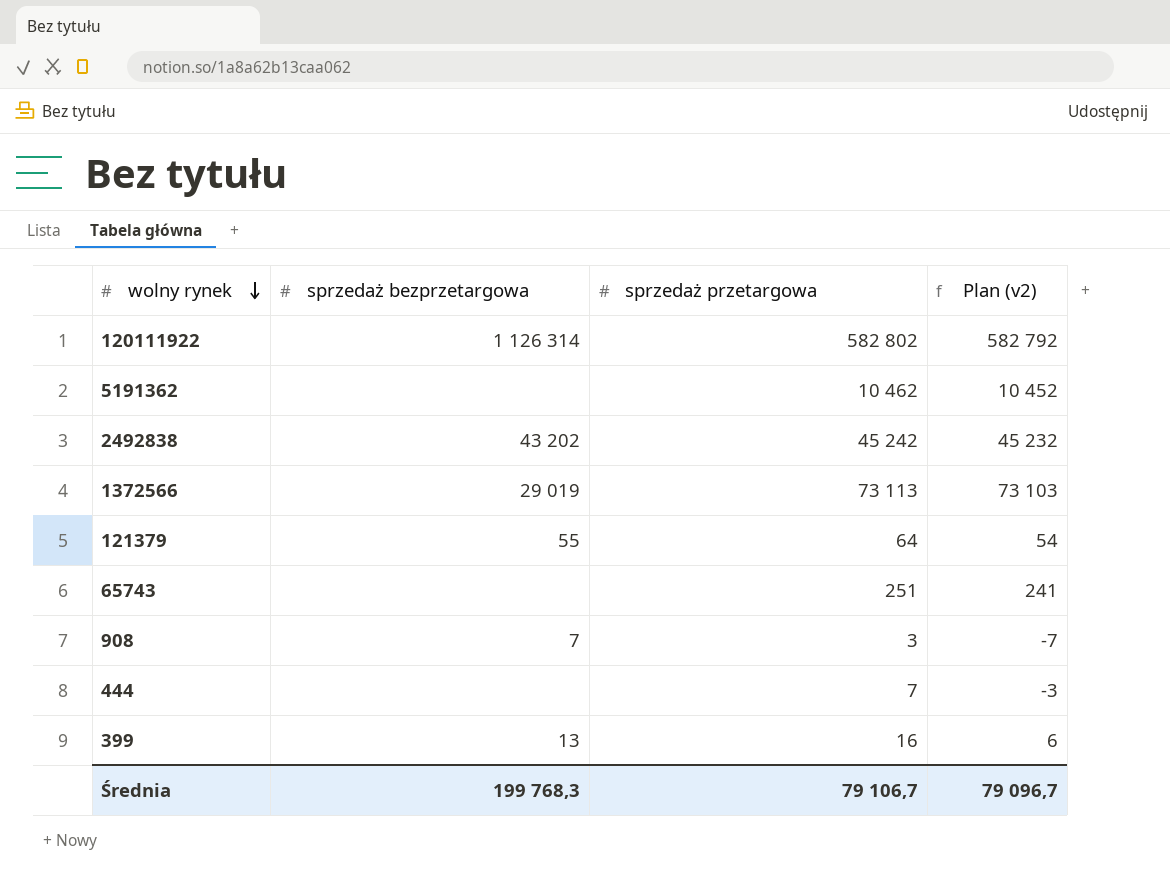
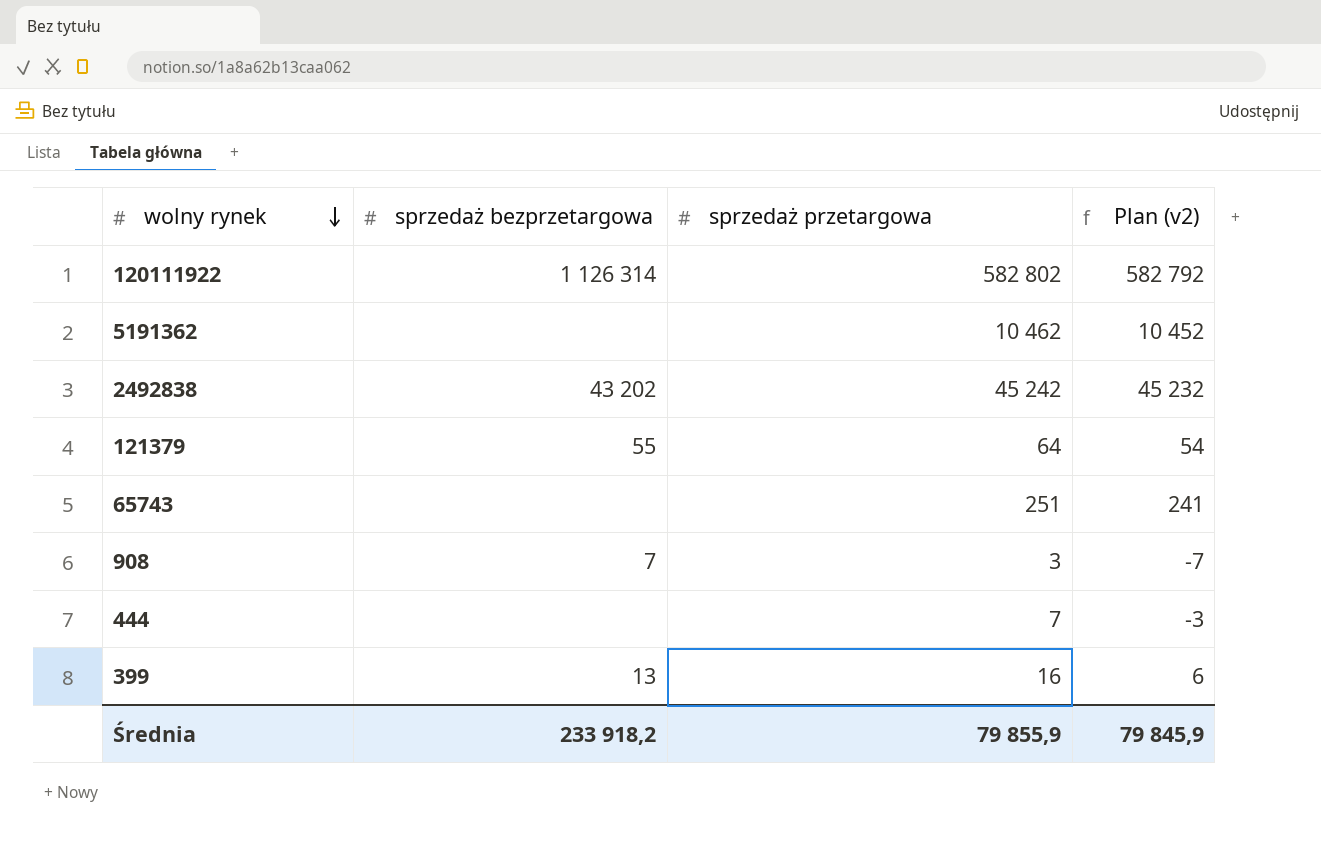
row 1372566: 29 019 | 73 113 | 73 103 -> none
Średnia | sprzedaż bezprzetargowa: 199 768,3 -> 233 918,2
Średnia | sprzedaż przetargowa: 79 106,7 -> 79 855,9
Średnia | Plan (v2): 79 096,7 -> 79 845,9

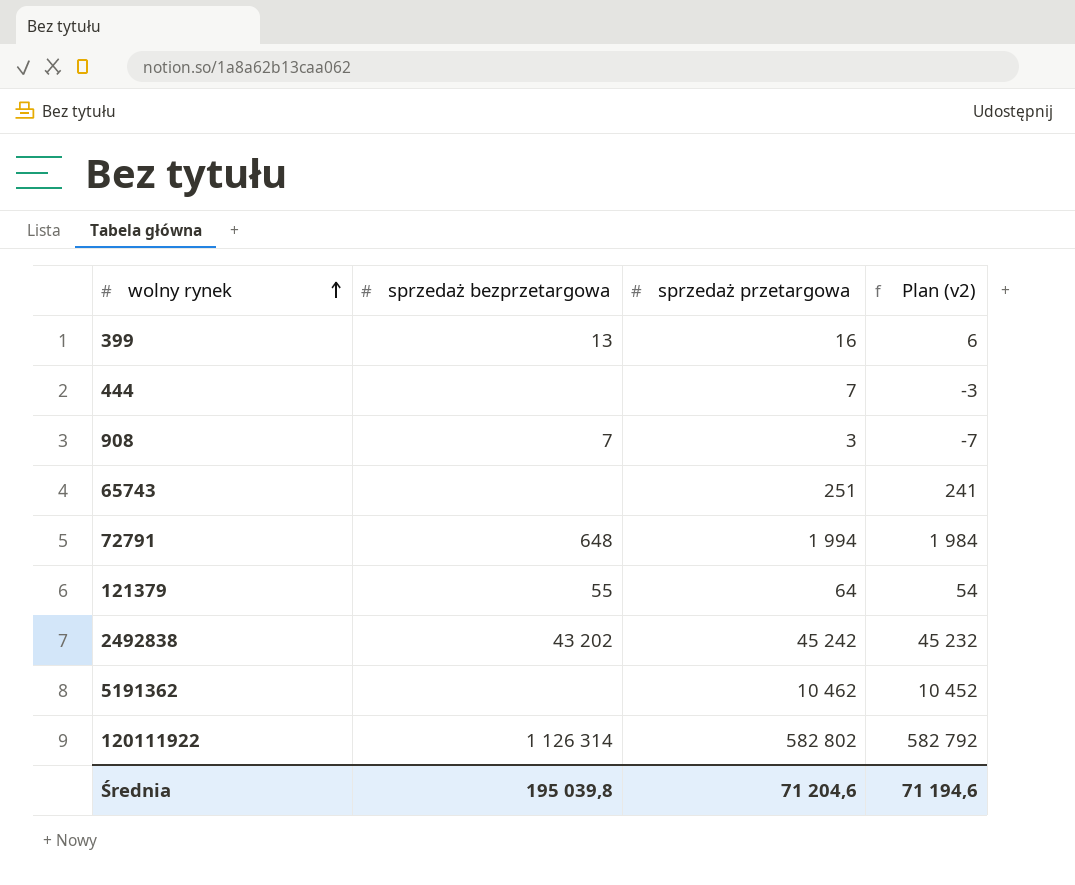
row order: wolny rynek descending -> wolny rynek ascending
row 72791: none -> 648 | 1 994 | 1 984
Średnia | sprzedaż bezprzetargowa: 233 918,2 -> 195 039,8
Średnia | sprzedaż przetargowa: 79 855,9 -> 71 204,6
Średnia | Plan (v2): 79 845,9 -> 71 194,6

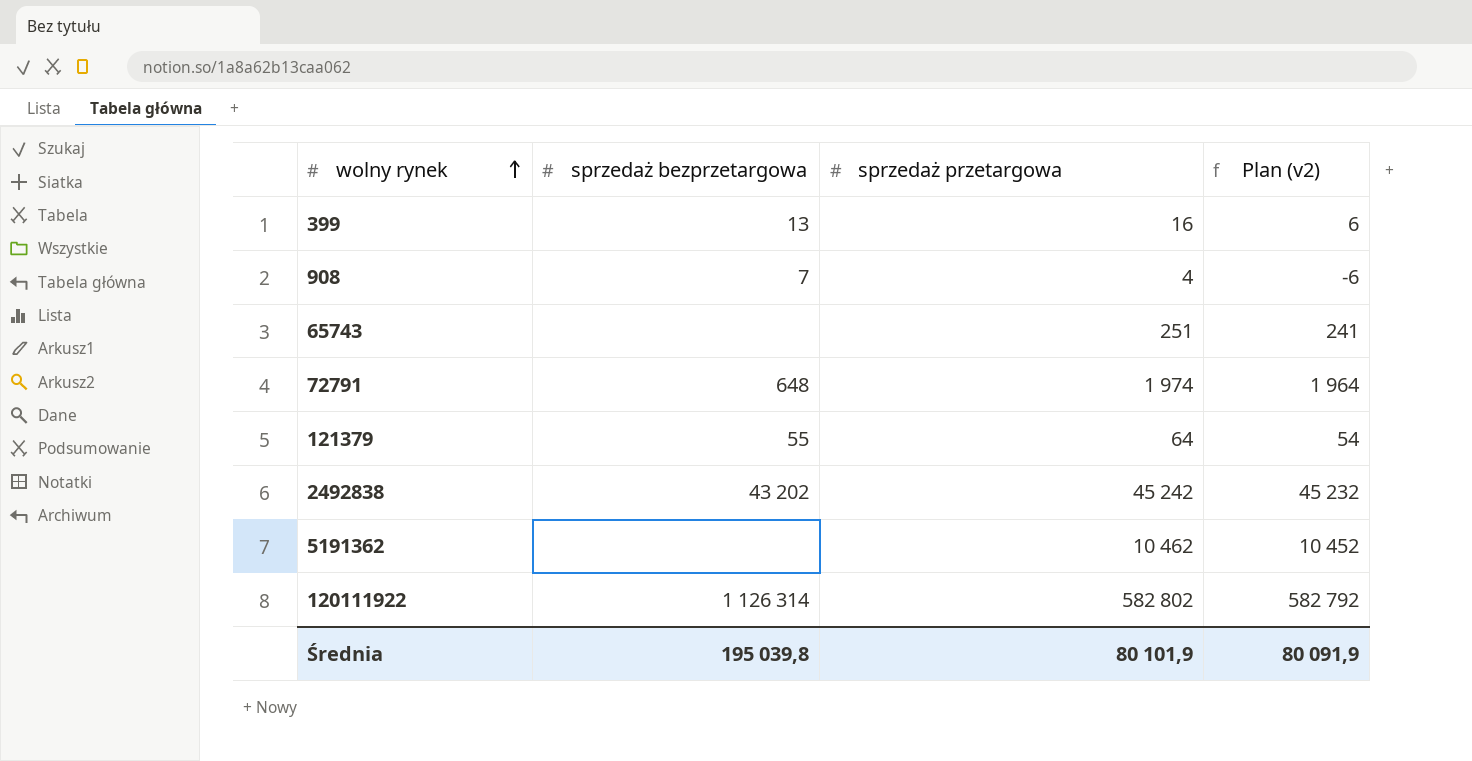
row 444: none | 7 | -3 -> none
908 | sprzedaż przetargowa: 3 -> 4
908 | Plan (v2): -7 -> -6
72791 | sprzedaż przetargowa: 1 994 -> 1 974
72791 | Plan (v2): 1 984 -> 1 964
Średnia | sprzedaż przetargowa: 71 204,6 -> 80 101,9
Średnia | Plan (v2): 71 194,6 -> 80 091,9

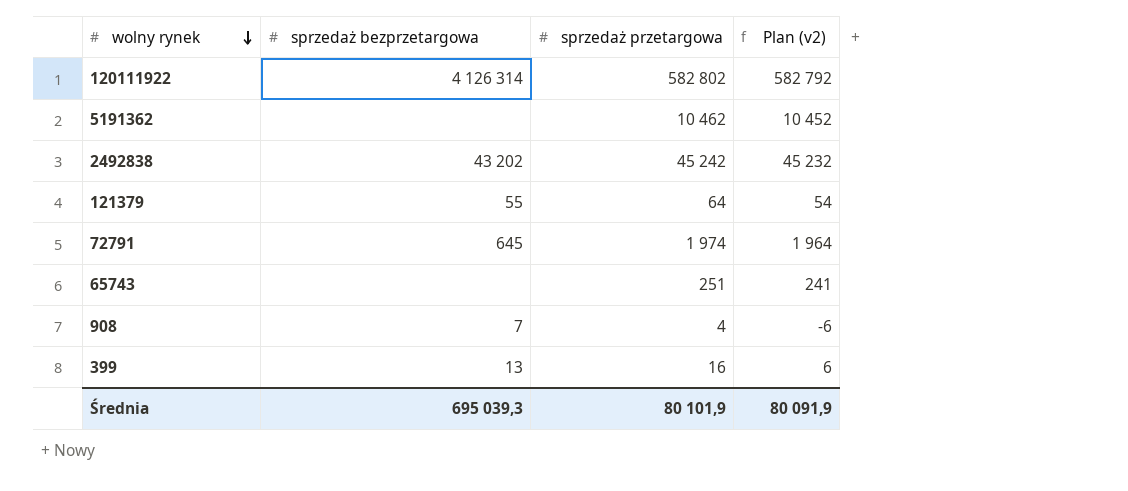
row order: wolny rynek ascending -> wolny rynek descending
120111922 | sprzedaż bezprzetargowa: 1 126 314 -> 4 126 314
72791 | sprzedaż bezprzetargowa: 648 -> 645
Średnia | sprzedaż bezprzetargowa: 195 039,8 -> 695 039,3

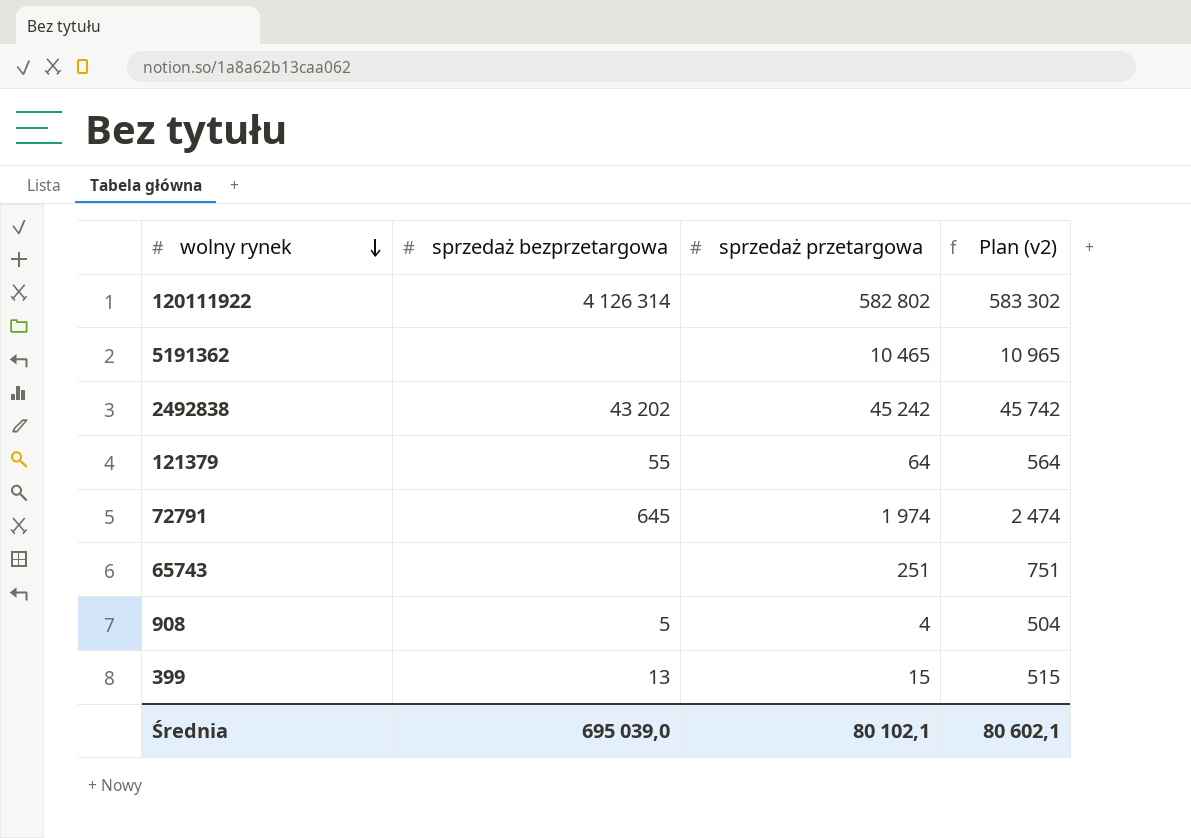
column Plan (v2) | formula: [sprzedaż przetargowa] - 10 -> [sprzedaż przetargowa] + 500
5191362 | sprzedaż przetargowa: 10 462 -> 10 465
908 | sprzedaż bezprzetargowa: 7 -> 5
399 | sprzedaż przetargowa: 16 -> 15
Średnia | sprzedaż bezprzetargowa: 695 039,3 -> 695 039,0
Średnia | sprzedaż przetargowa: 80 101,9 -> 80 102,1
Średnia | Plan (v2): 80 091,9 -> 80 602,1

